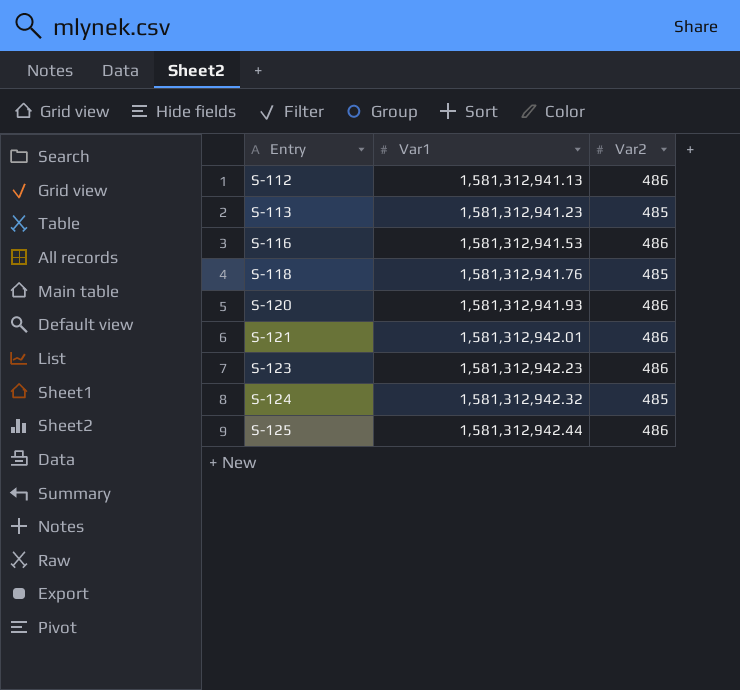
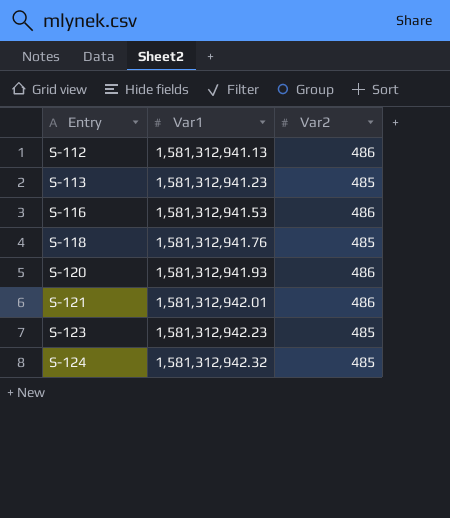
row S-125: 1,581,312,942.44 | 486 -> none
S-123 | Var2: 486 -> 485

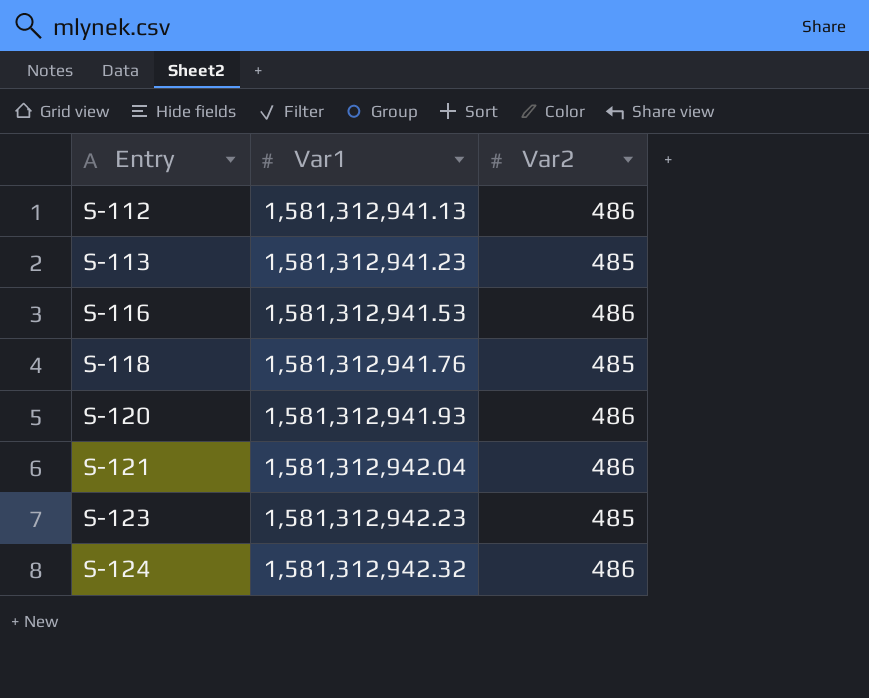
S-121 | Var1: 1,581,312,942.01 -> 1,581,312,942.04
S-124 | Var2: 485 -> 486

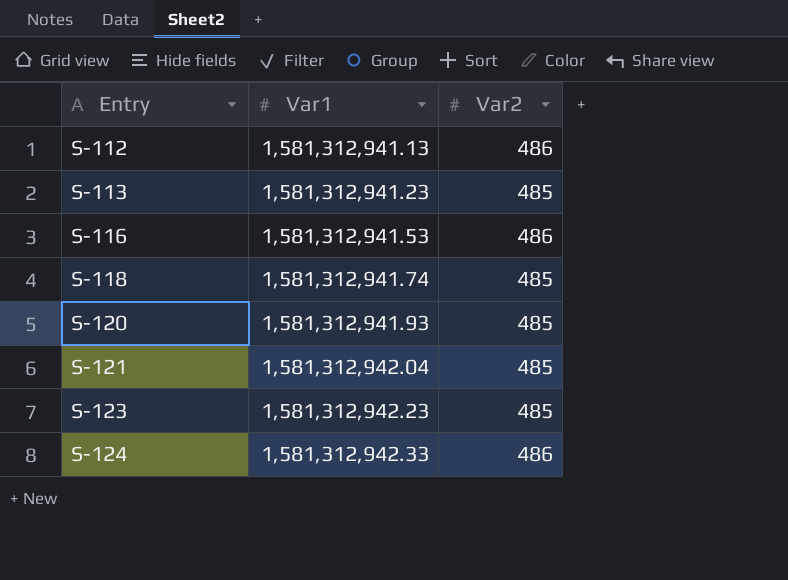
S-118 | Var1: 1,581,312,941.76 -> 1,581,312,941.74
S-120 | Var2: 486 -> 485
S-121 | Var2: 486 -> 485
S-124 | Var1: 1,581,312,942.32 -> 1,581,312,942.33

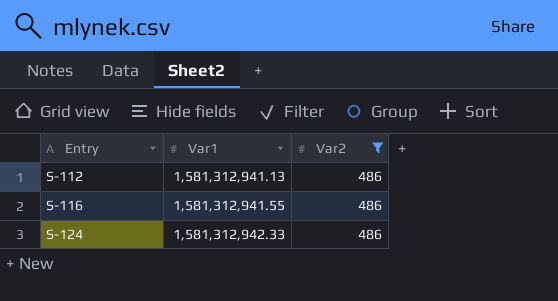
filter: none -> Var2 = 486
S-116 | Var1: 1,581,312,941.53 -> 1,581,312,941.55

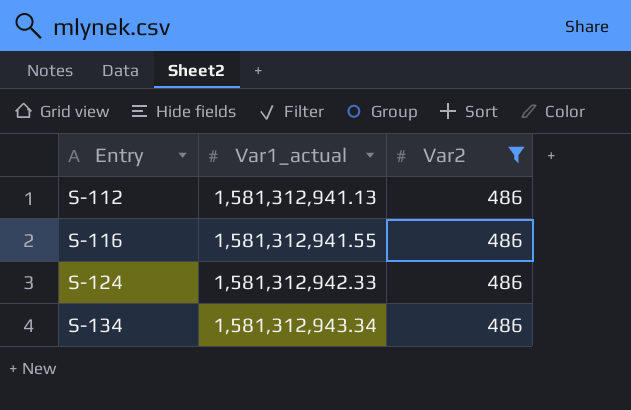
column name: Var1 -> Var1_actual
row S-134: none -> 1,581,312,943.34 | 486

